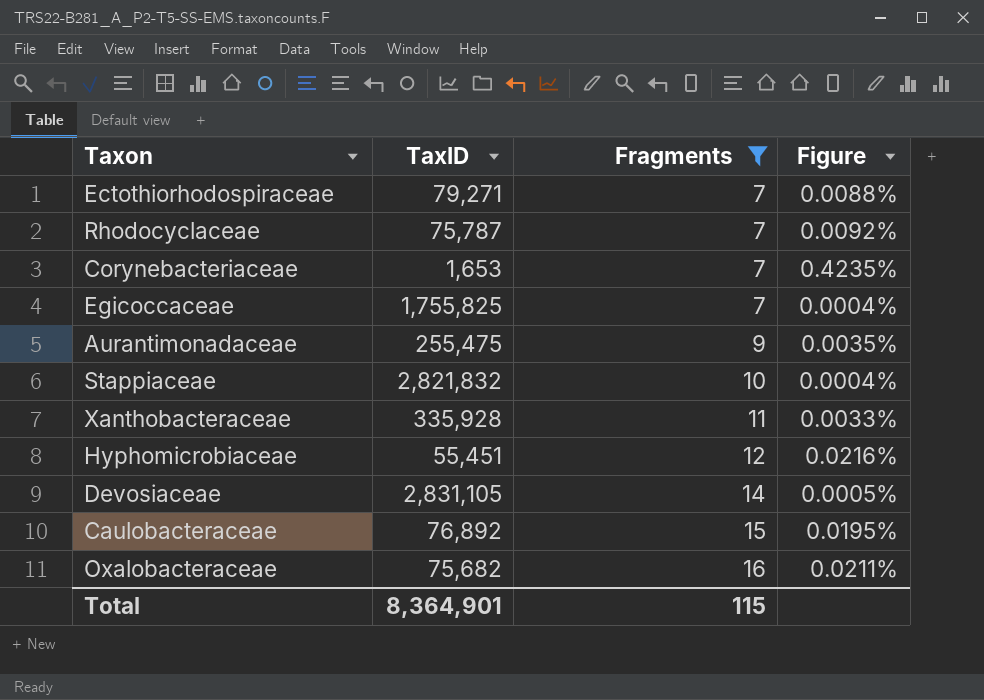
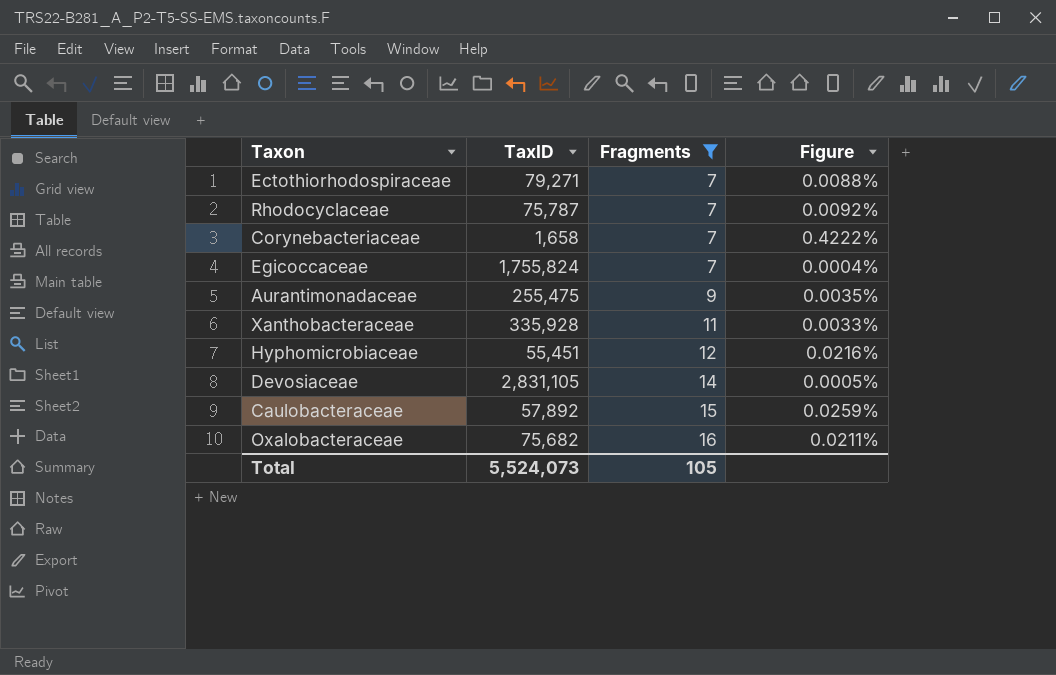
row Stappiaceae: 2,821,832 | 10 | 0.0004% -> none
Corynebacteriaceae | TaxID: 1,653 -> 1,658
Corynebacteriaceae | Figure: 0.4235% -> 0.4222%
Egicoccaceae | TaxID: 1,755,825 -> 1,755,824
Caulobacteraceae | TaxID: 76,892 -> 57,892
Caulobacteraceae | Figure: 0.0195% -> 0.0259%
Total | TaxID: 8,364,901 -> 5,524,073
Total | Fragments: 115 -> 105

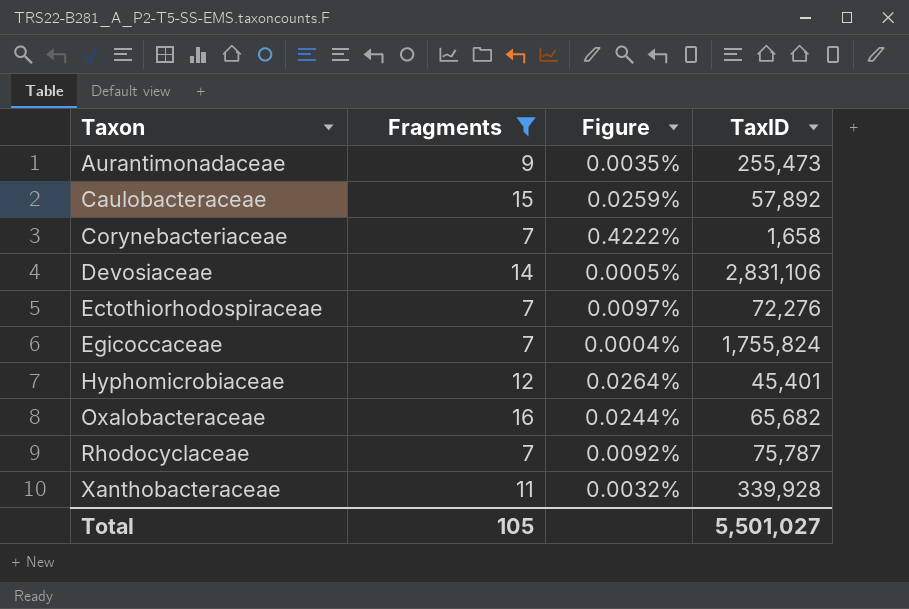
row order: Fragments ascending -> Taxon ascending
column TaxID | position: 2 -> 4
Aurantimonadaceae | TaxID: 255,475 -> 255,473
Devosiaceae | TaxID: 2,831,105 -> 2,831,106
Ectothiorhodospiraceae | Figure: 0.0088% -> 0.0097%
Ectothiorhodospiraceae | TaxID: 79,271 -> 72,276
Hyphomicrobiaceae | Figure: 0.0216% -> 0.0264%
Hyphomicrobiaceae | TaxID: 55,451 -> 45,401
Oxalobacteraceae | Figure: 0.0211% -> 0.0244%
Oxalobacteraceae | TaxID: 75,682 -> 65,682
Xanthobacteraceae | Figure: 0.0033% -> 0.0032%
Xanthobacteraceae | TaxID: 335,928 -> 339,928
Total | TaxID: 5,524,073 -> 5,501,027

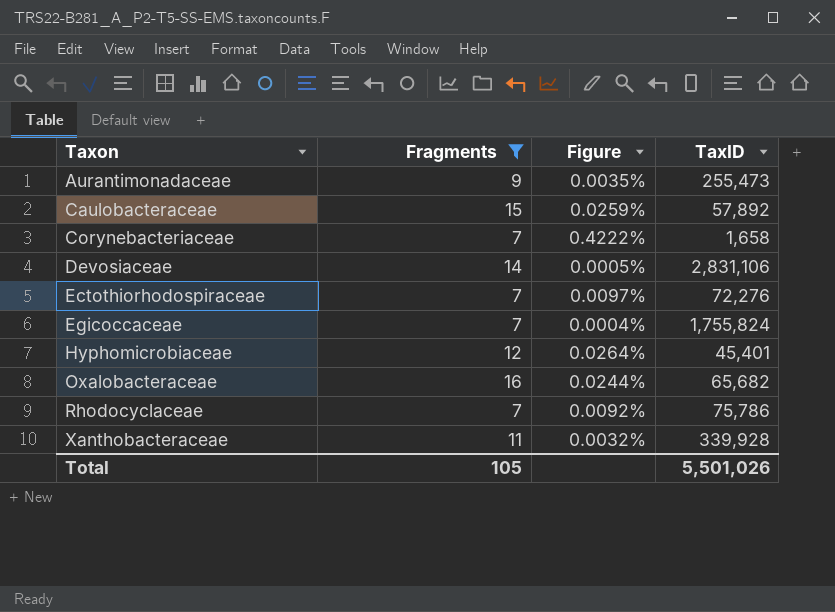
Rhodocyclaceae | TaxID: 75,787 -> 75,786
Total | TaxID: 5,501,027 -> 5,501,026

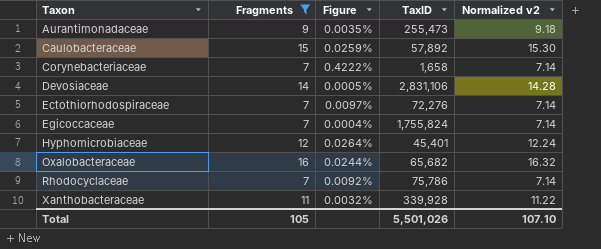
column Normalized v2 | formula: none -> [Fragments] * 1.02

